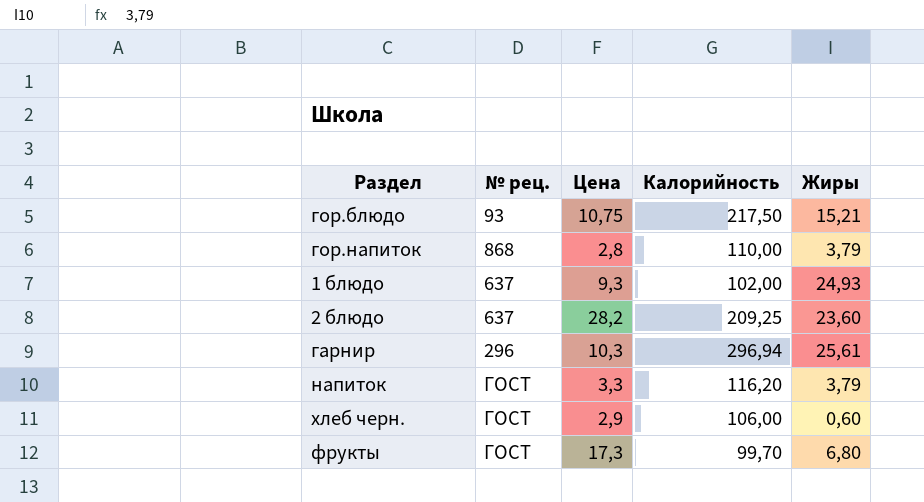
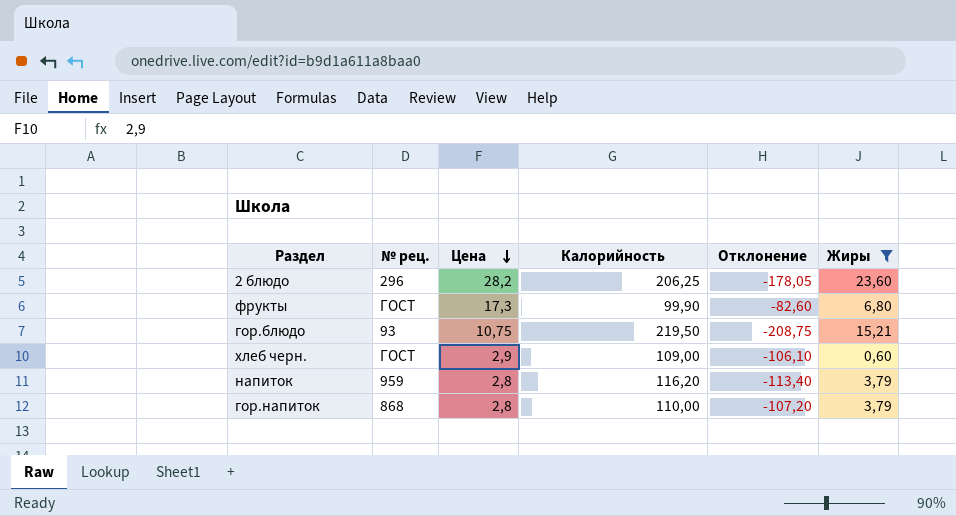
filter: none -> Жиры <= 23,60
row order: none -> Цена descending
column Отклонение | formula: none -> [Цена] - [Калорийность]
2 блюдо | № рец.: 637 -> 296
2 блюдо | Калорийность: 209,25 -> 206,25
фрукты | Калорийность: 99,70 -> 99,90
гор.блюдо | Калорийность: 217,50 -> 219,50
хлеб черн. | Калорийность: 106,00 -> 109,00
напиток | № рец.: ГОСТ -> 959
напиток | Цена: 3,3 -> 2,8

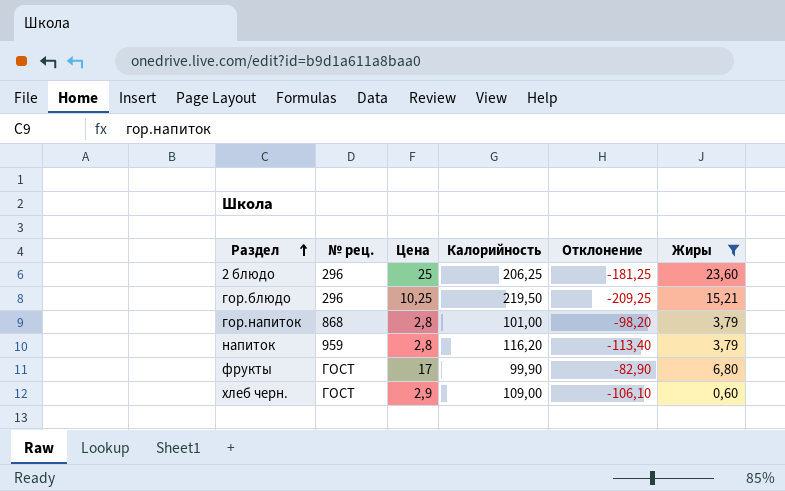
row order: Цена descending -> Раздел ascending
2 блюдо | Цена: 28,2 -> 25
2 блюдо | Отклонение: -178,05 -> -181,25
гор.блюдо | № рец.: 93 -> 296
гор.блюдо | Цена: 10,75 -> 10,25
гор.блюдо | Отклонение: -208,75 -> -209,25
гор.напиток | Калорийность: 110,00 -> 101,00
гор.напиток | Отклонение: -107,20 -> -98,20
фрукты | Цена: 17,3 -> 17
фрукты | Отклонение: -82,60 -> -82,90

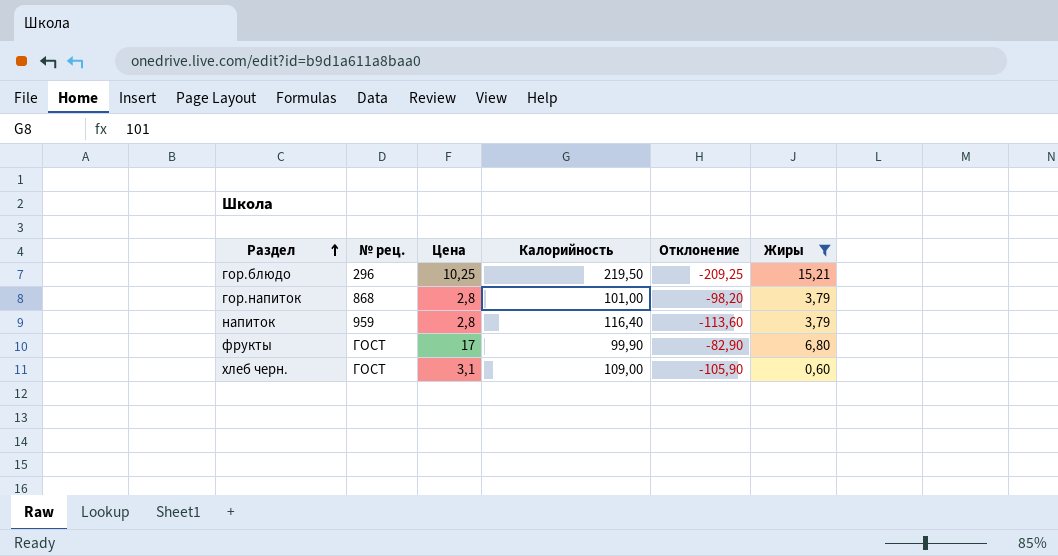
row 2 блюдо: 296 | 25 | 206,25 | -181,25 | 23,60 -> none
напиток | Калорийность: 116,20 -> 116,40
напиток | Отклонение: -113,40 -> -113,60
хлеб черн. | Цена: 2,9 -> 3,1
хлеб черн. | Отклонение: -106,10 -> -105,90

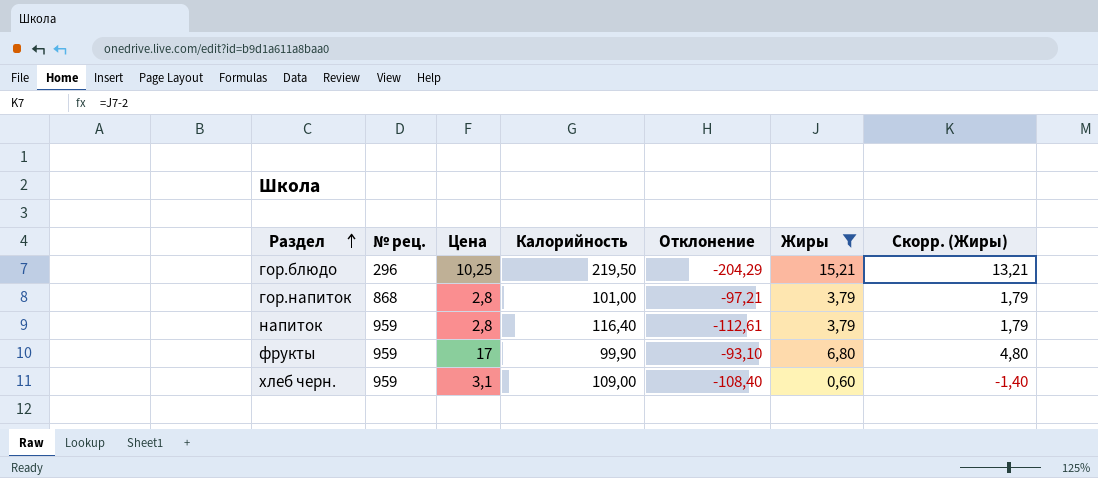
column Отклонение | formula: [Цена] - [Калорийность] -> [Жиры] - [Калорийность]
column Скорр. (Жиры) | formula: none -> [Жиры] - 2
фрукты | № рец.: ГОСТ -> 959
хлеб черн. | № рец.: ГОСТ -> 959

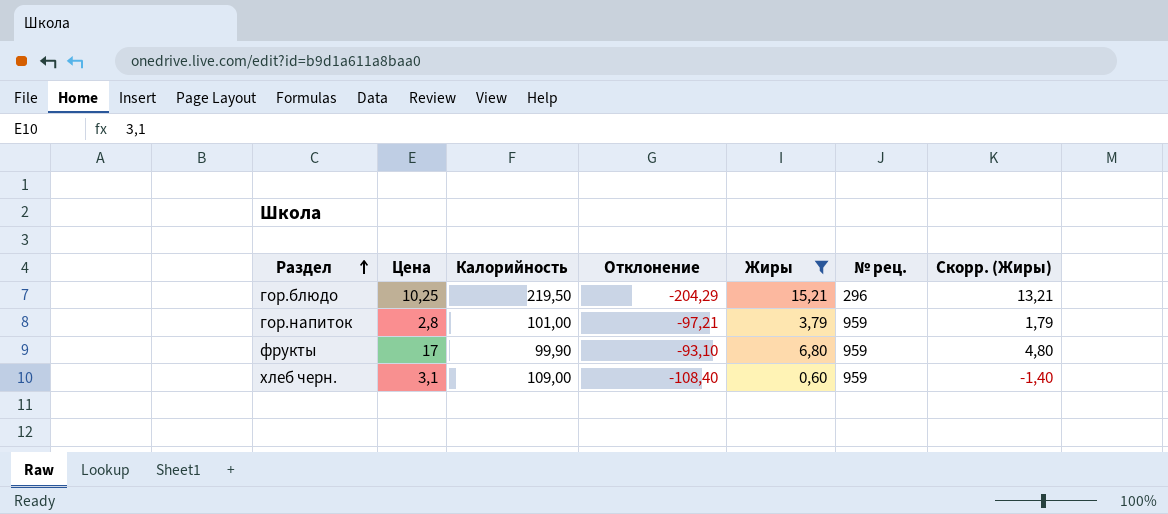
column № рец. | position: 2 -> 6
row напиток: 959 | 2,8 | 116,40 | -112,61 | 3,79 | 1,79 -> none
гор.напиток | № рец.: 868 -> 959

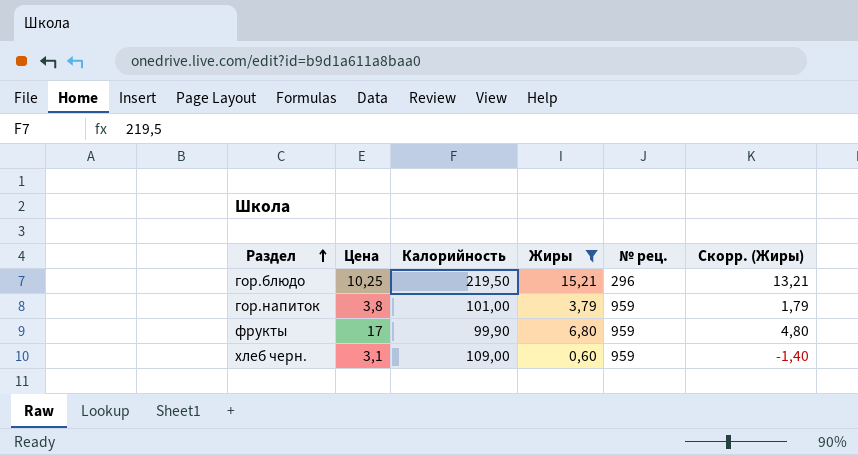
column Отклонение | formula: [Жиры] - [Калорийность] -> none
гор.напиток | Цена: 2,8 -> 3,8

